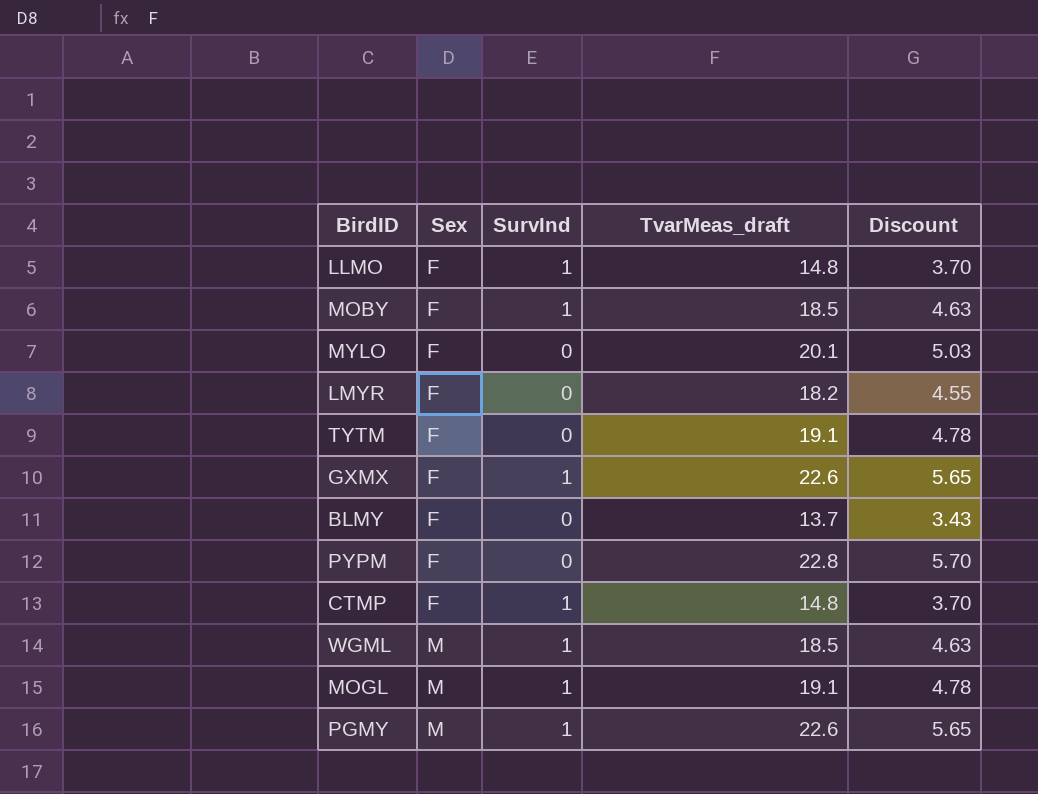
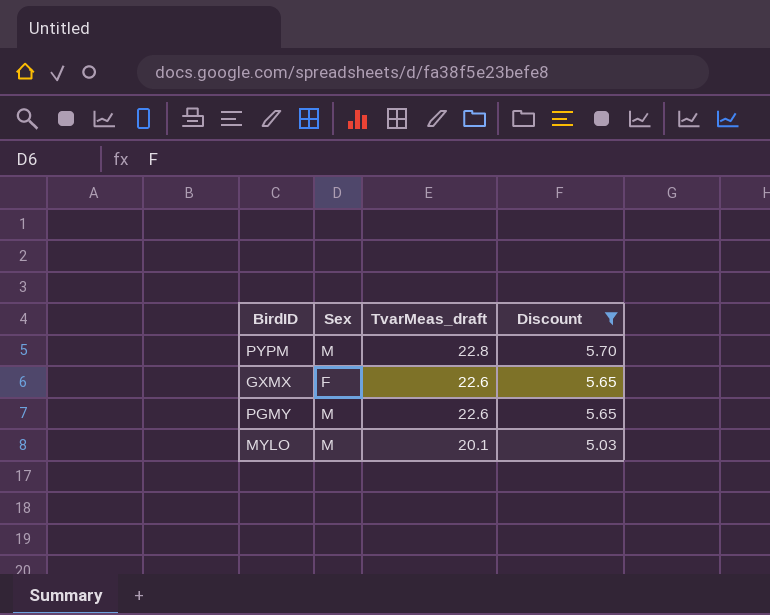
filter: none -> Discount >= 5.03
row order: Sex ascending -> TvarMeas_draft descending
column SurvInd | position: 3 -> none
PYPM | Sex: F -> M
MYLO | Sex: F -> M

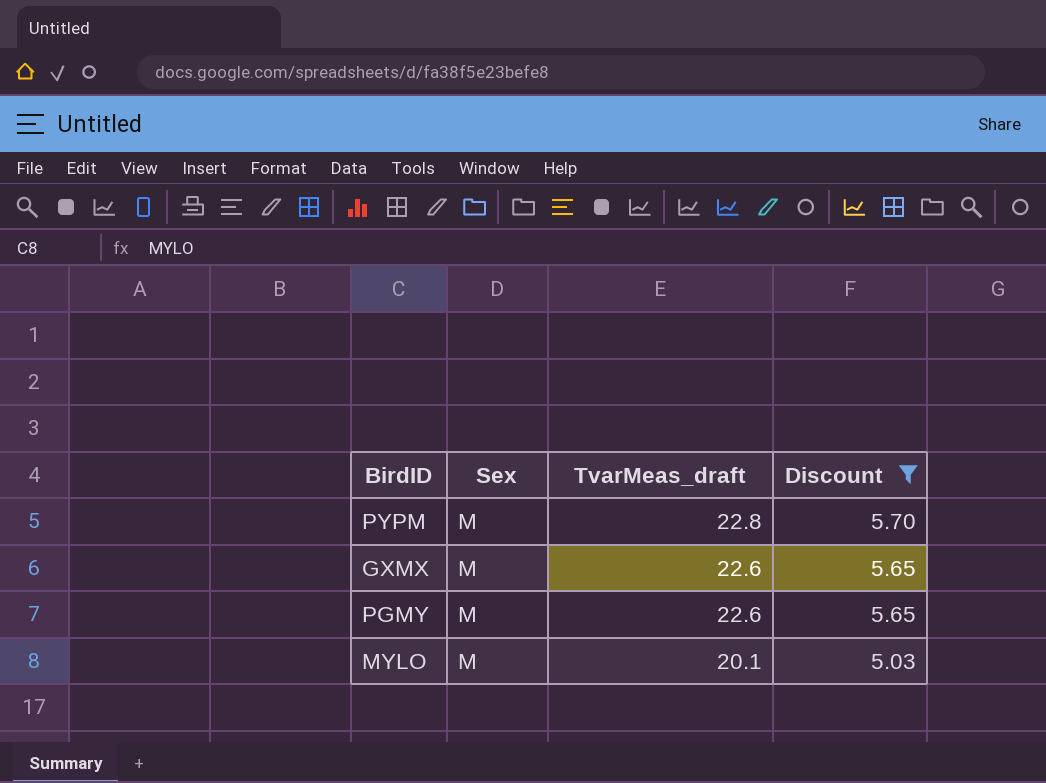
GXMX | Sex: F -> M

